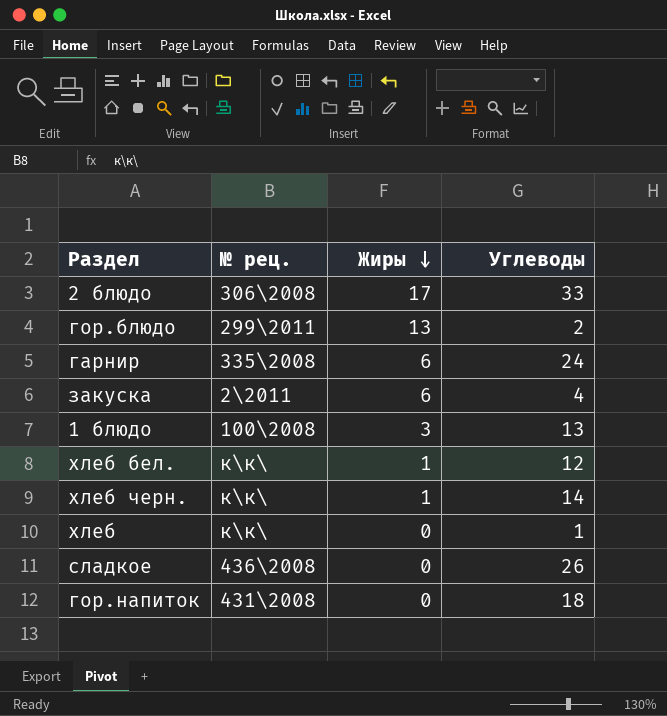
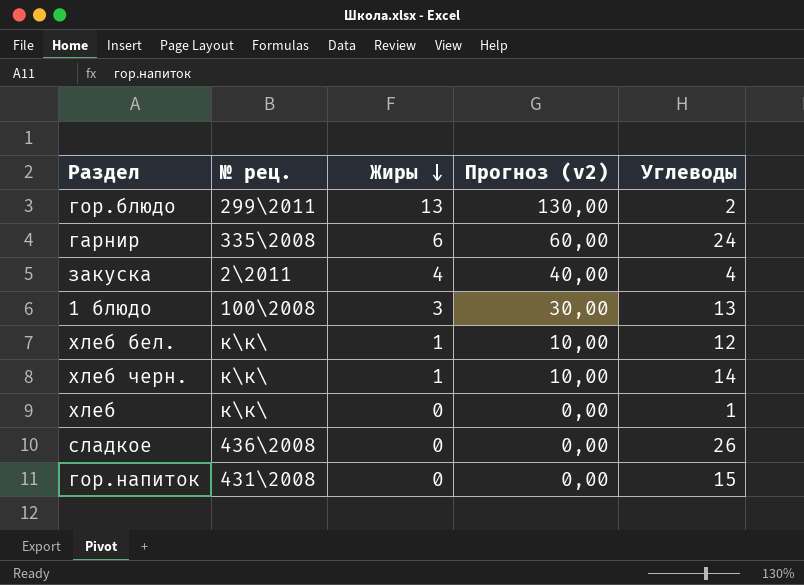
column Прогноз (v2) | formula: none -> [Жиры] * 10
row 2 блюдо: 306\2008 | 17 | 33 -> none
закуска | Жиры: 6 -> 4
гор.напиток | Углеводы: 18 -> 15

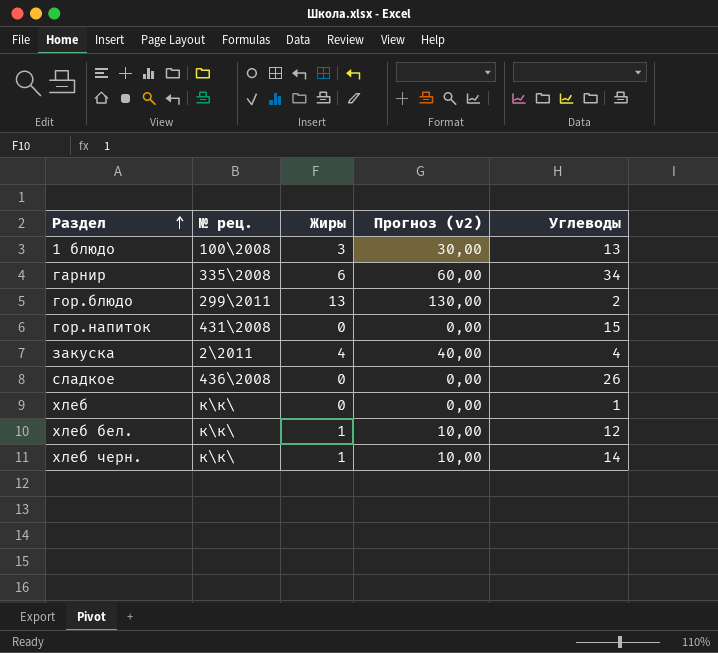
row order: Жиры descending -> Раздел ascending
гарнир | Углеводы: 24 -> 34

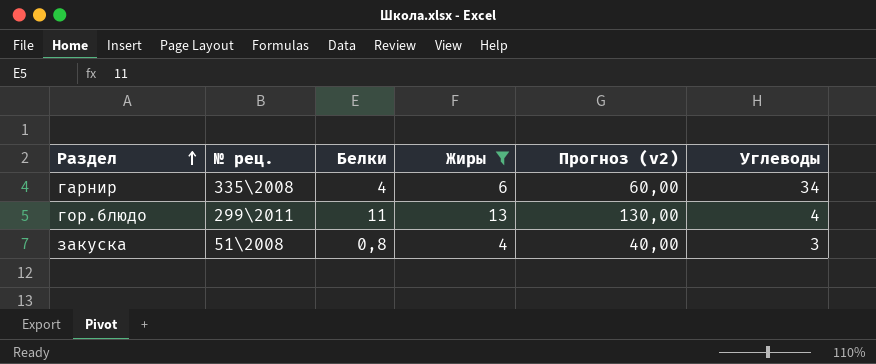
filter: none -> Жиры >= 4
column Белки | position: none -> 3
гор.блюдо | Углеводы: 2 -> 4
закуска | № рец.: 2\2011 -> 51\2008
закуска | Углеводы: 4 -> 3

